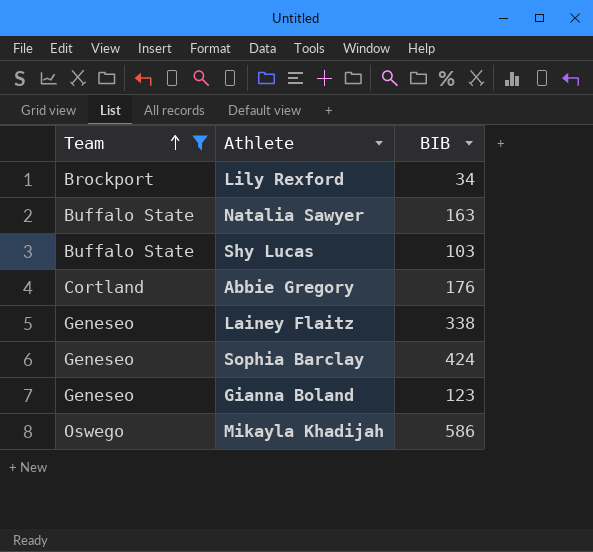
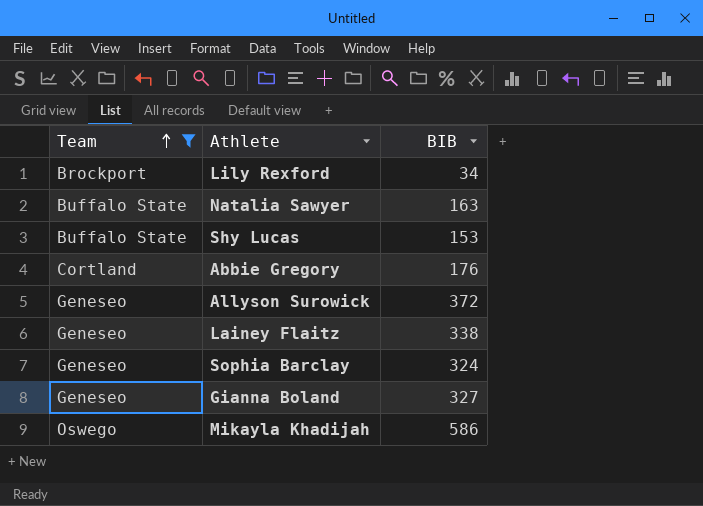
Shy Lucas | BIB: 103 -> 153
row Allyson Surowick: none -> Geneseo | 372
Sophia Barclay | BIB: 424 -> 324
Gianna Boland | BIB: 123 -> 327

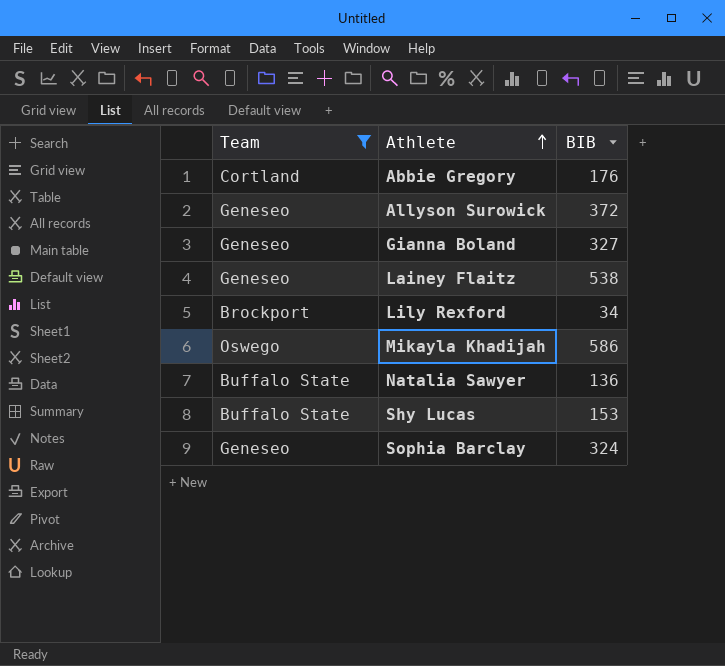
row order: Team ascending -> Athlete ascending
Lainey Flaitz | BIB: 338 -> 538
Natalia Sawyer | BIB: 163 -> 136

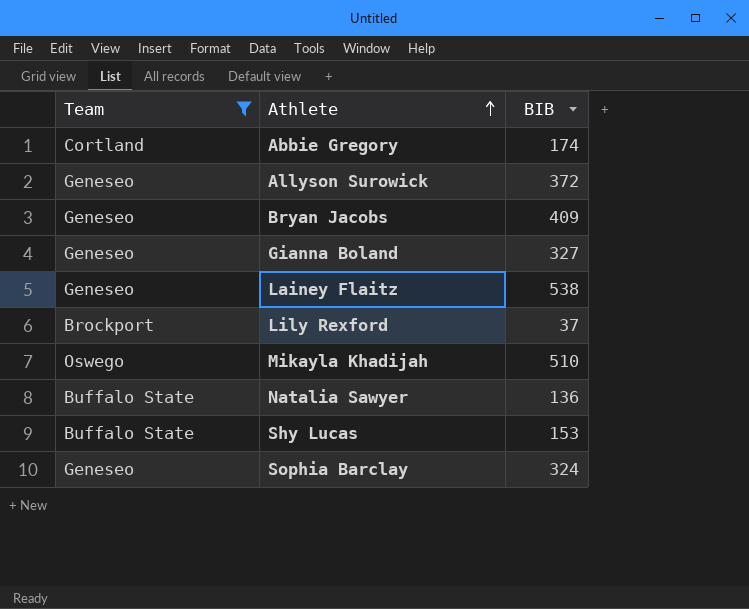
Abbie Gregory | BIB: 176 -> 174
row Bryan Jacobs: none -> Geneseo | 409
Lily Rexford | BIB: 34 -> 37
Mikayla Khadijah | BIB: 586 -> 510

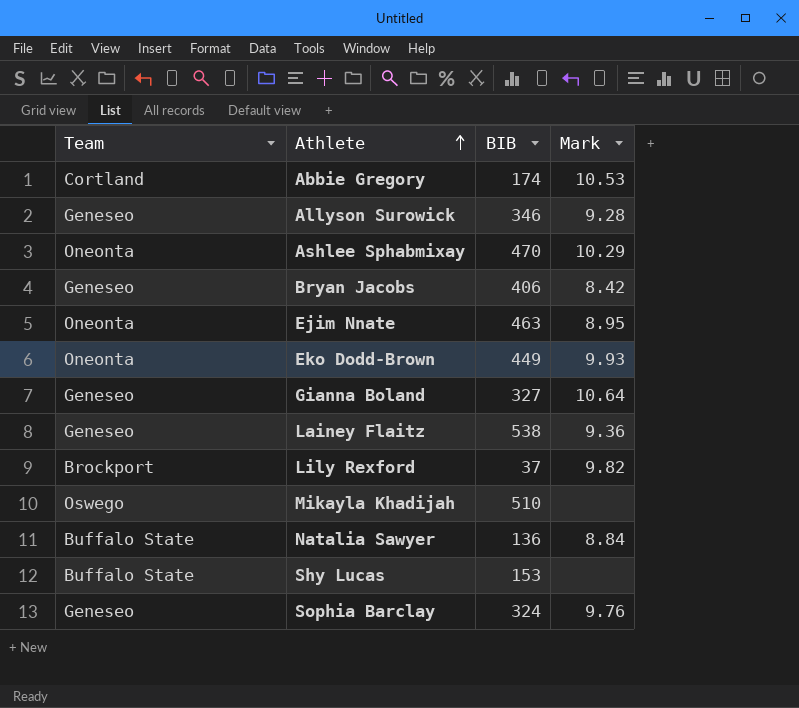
filter: Team != Oneonta -> none
column Mark | position: none -> 4
Allyson Surowick | BIB: 372 -> 346
Bryan Jacobs | BIB: 409 -> 406

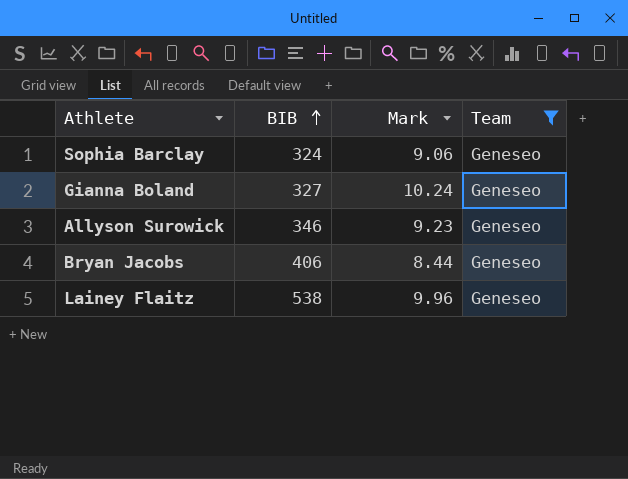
filter: none -> Team = Geneseo
row order: Athlete ascending -> BIB ascending
column Team | position: 1 -> 4
Sophia Barclay | Mark: 9.76 -> 9.06
Gianna Boland | Mark: 10.64 -> 10.24
Allyson Surowick | Mark: 9.28 -> 9.23
Bryan Jacobs | Mark: 8.42 -> 8.44
Lainey Flaitz | Mark: 9.36 -> 9.96

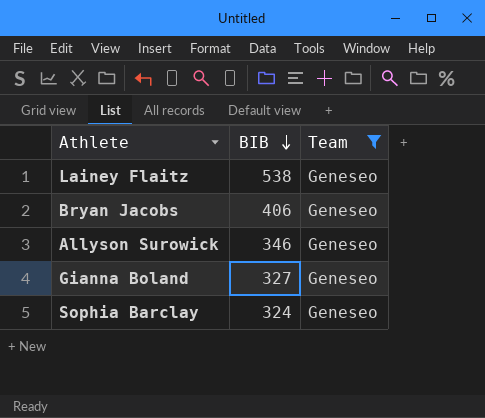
row order: BIB ascending -> BIB descending
column Mark | position: 3 -> none

